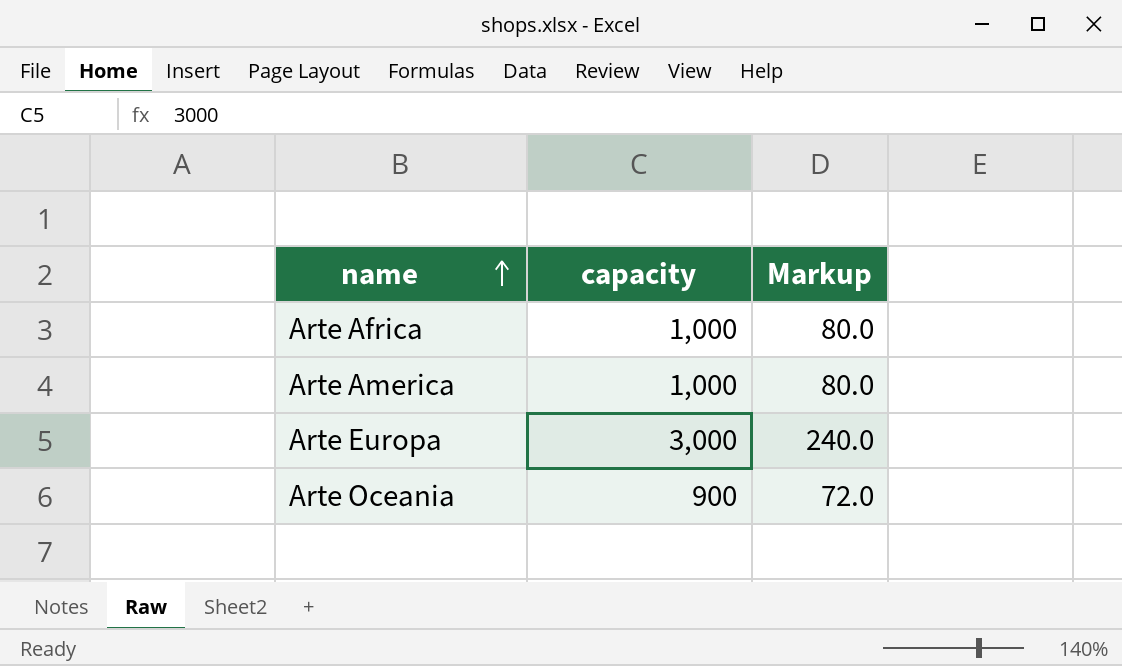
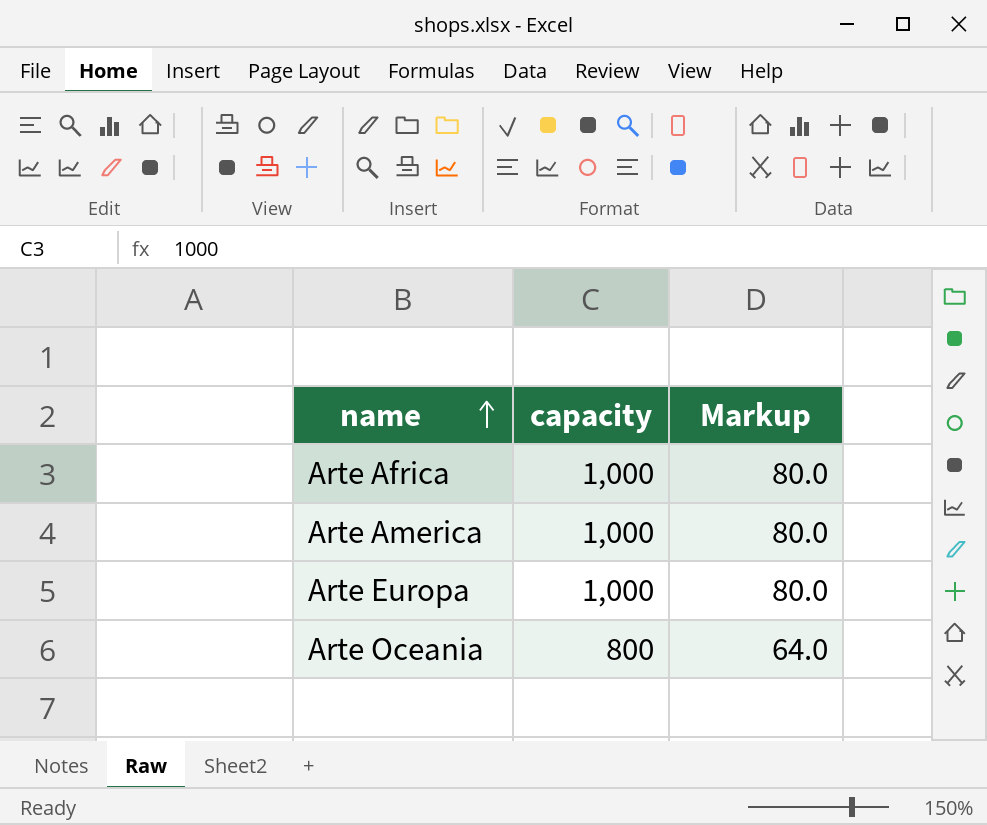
Arte Europa | capacity: 3,000 -> 1,000
Arte Europa | Markup: 240.0 -> 80.0
Arte Oceania | capacity: 900 -> 800
Arte Oceania | Markup: 72.0 -> 64.0

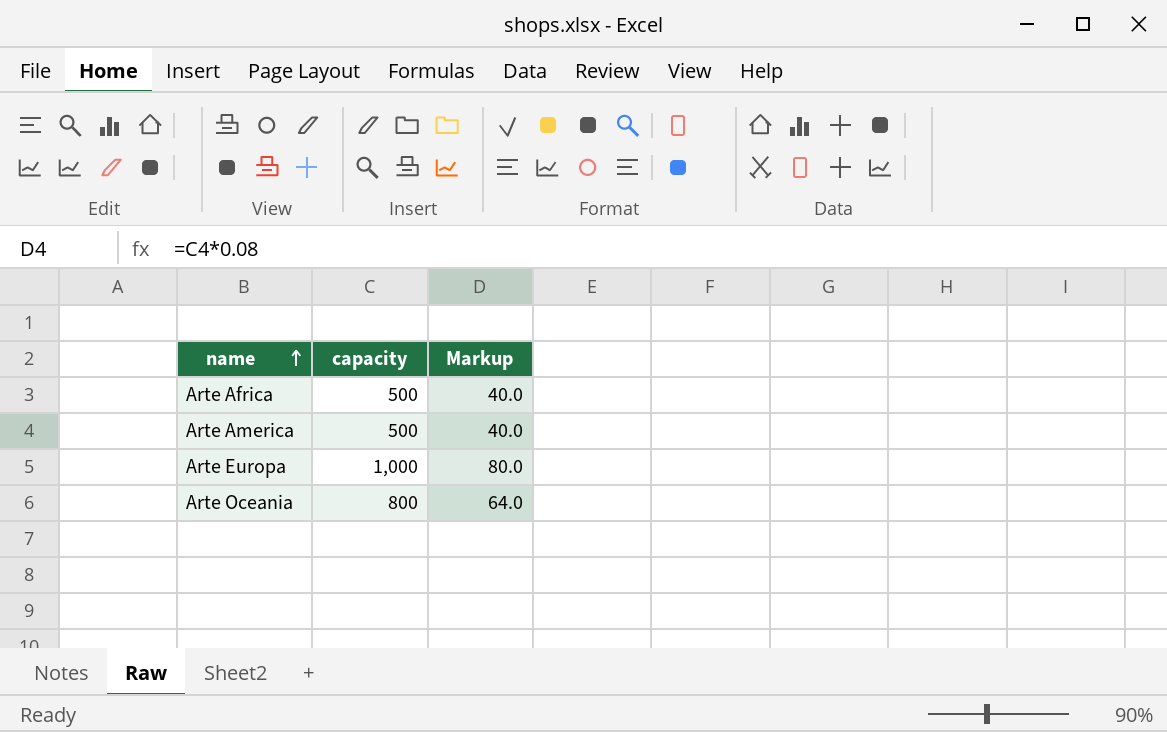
Arte Africa | capacity: 1,000 -> 500
Arte Africa | Markup: 80.0 -> 40.0
Arte America | capacity: 1,000 -> 500
Arte America | Markup: 80.0 -> 40.0

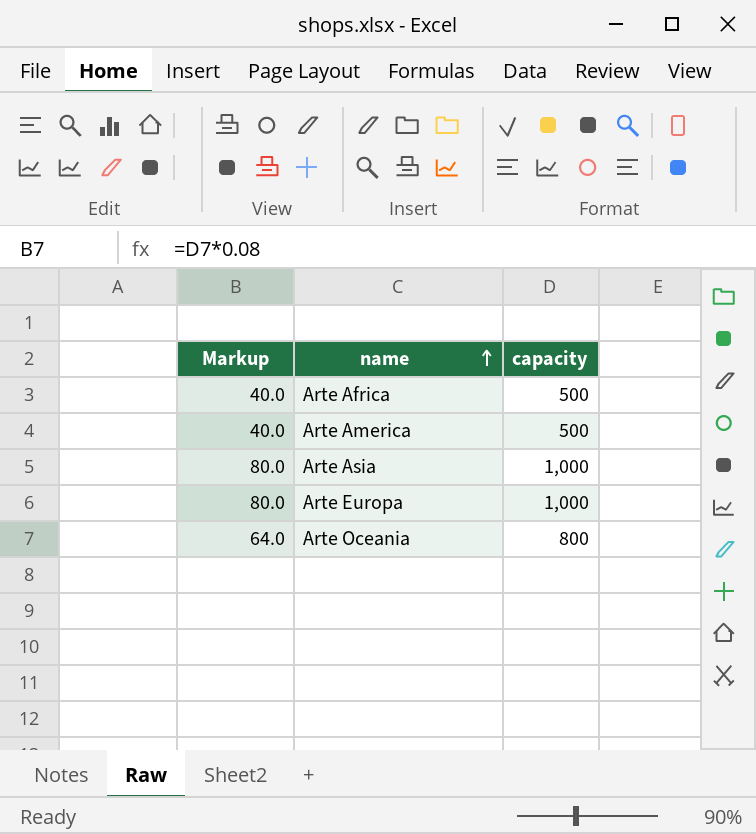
column Markup | position: 3 -> 1
row Arte Asia: none -> 80.0 | 1,000

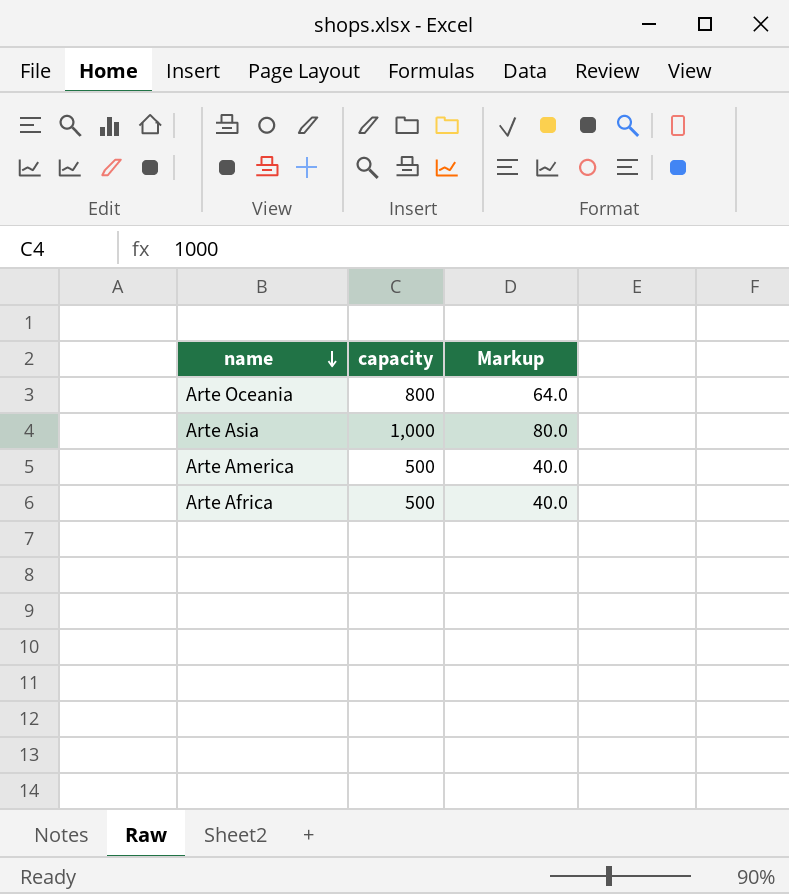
row order: name ascending -> name descending
column Markup | position: 1 -> 3
row Arte Europa: 80.0 | 1,000 -> none

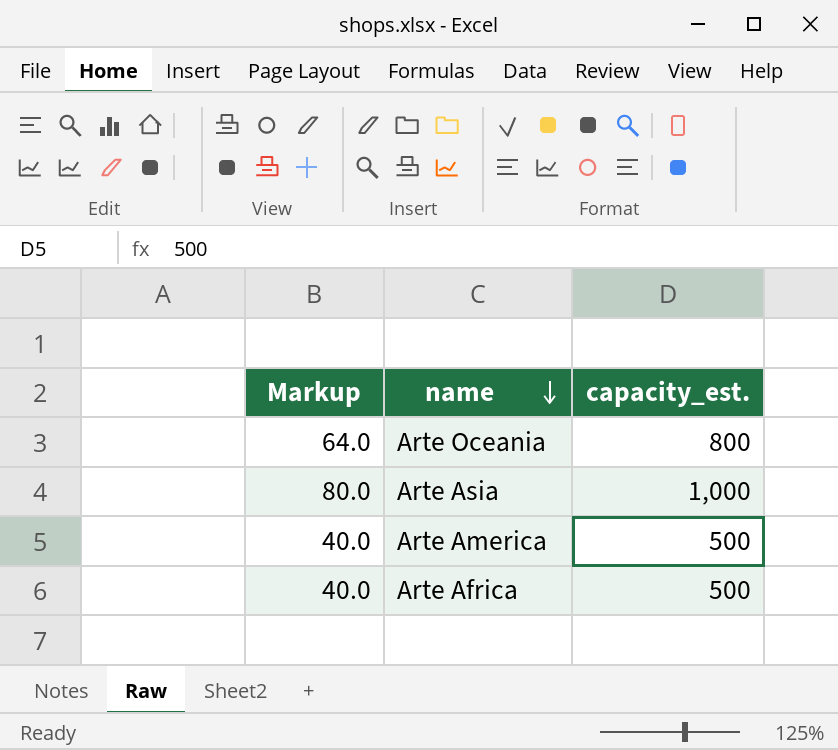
column Markup | position: 3 -> 1
column name: capacity -> capacity_est.

